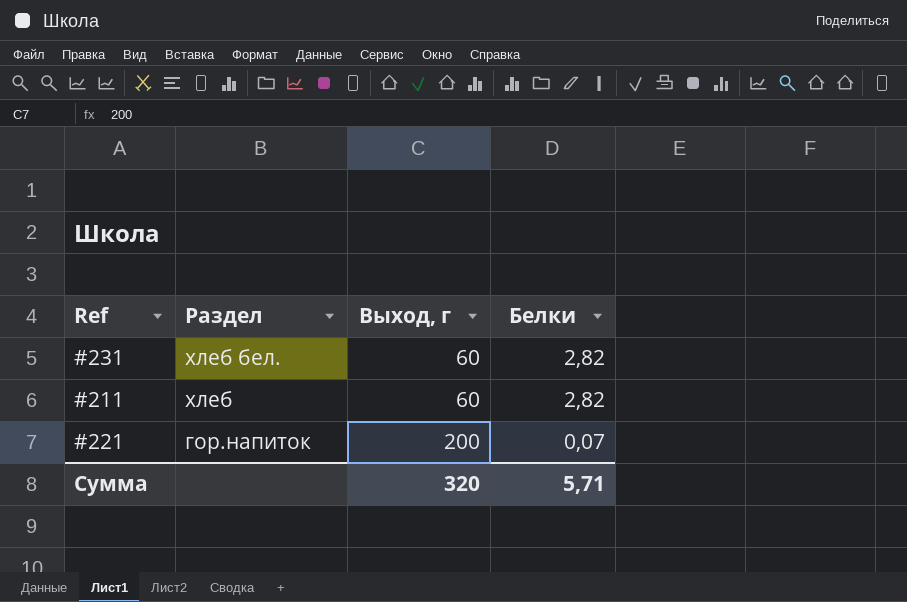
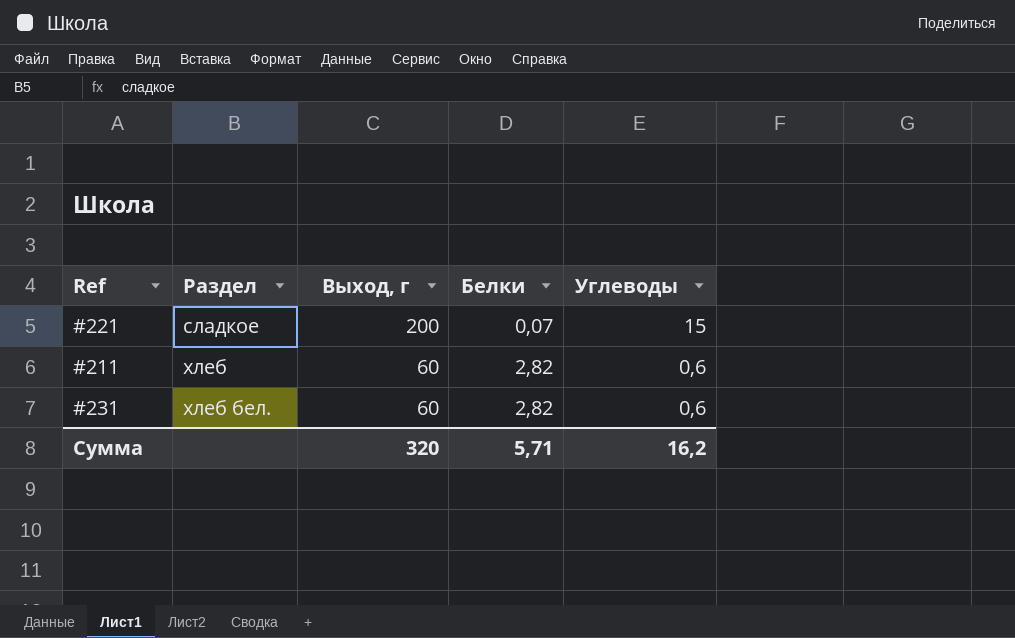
row order: Раздел descending -> Раздел ascending
column Углеводы | position: none -> 5
#221 | Раздел: гор.напиток -> сладкое

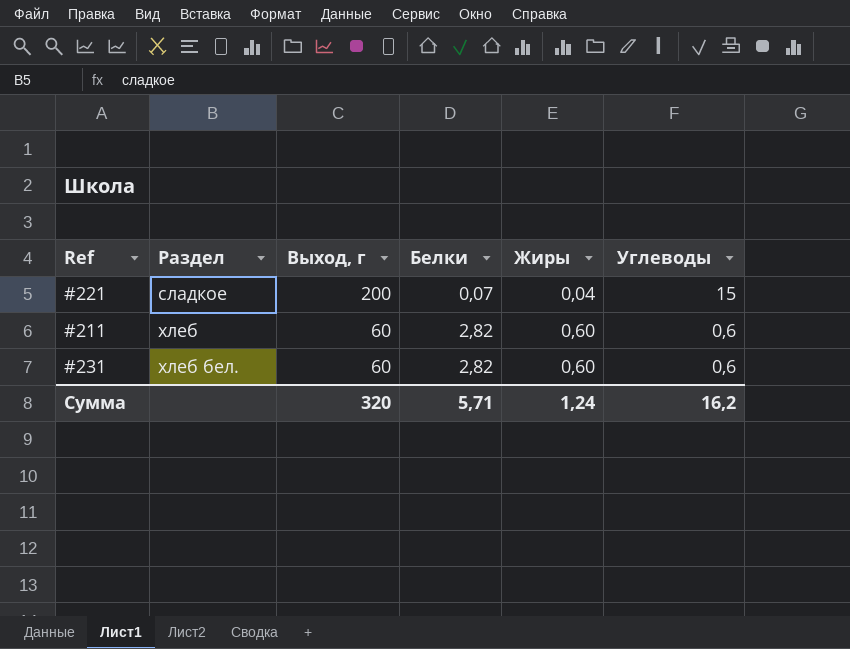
column Жиры | position: none -> 5

